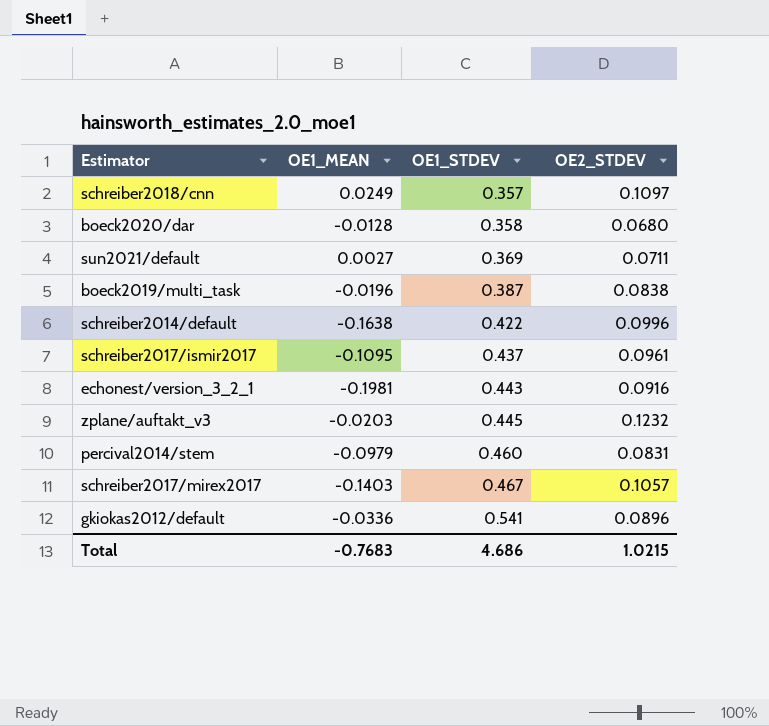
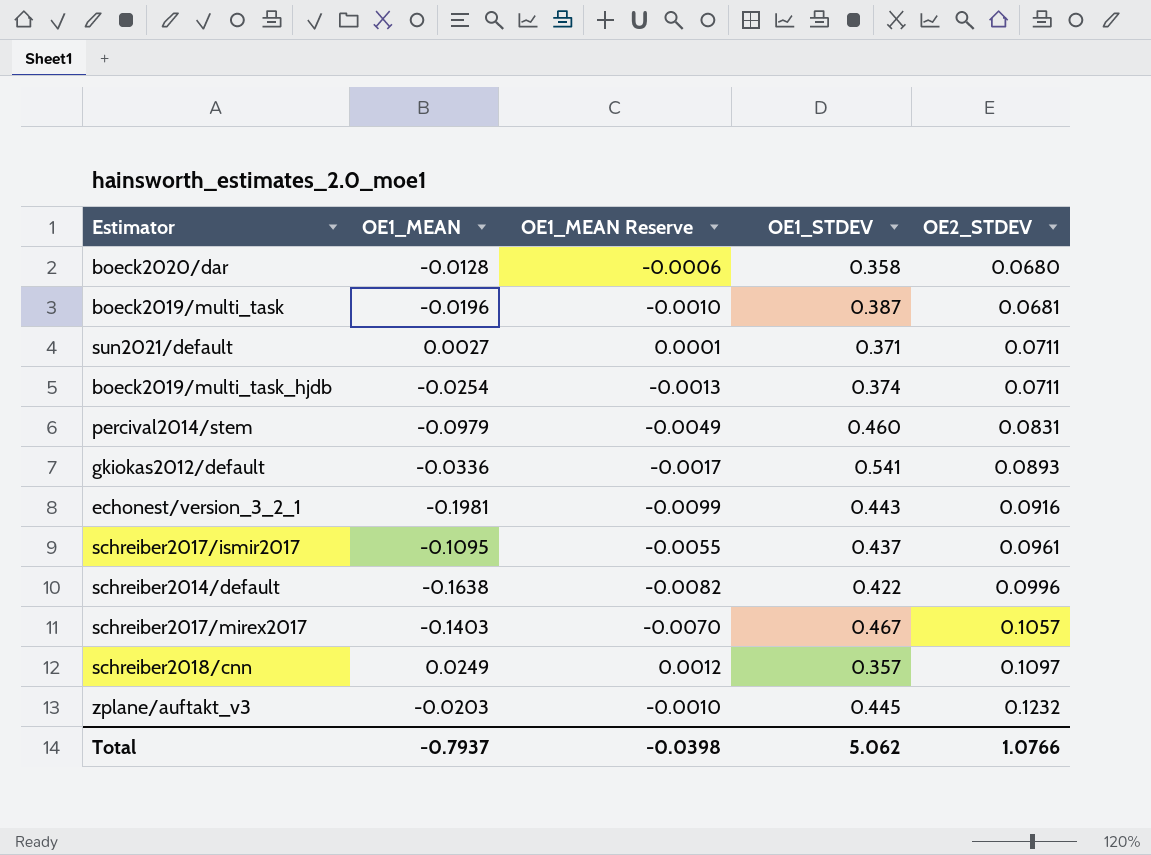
row order: OE1_STDEV ascending -> OE2_STDEV ascending
column OE1_MEAN Reserve | formula: none -> [OE1_MEAN] * 0.05
boeck2019/multi_task | OE2_STDEV: 0.0838 -> 0.0681
sun2021/default | OE1_STDEV: 0.369 -> 0.371
row boeck2019/multi_task_hjdb: none -> -0.0254 | -0.0013 | 0.374 | 0.0711
gkiokas2012/default | OE2_STDEV: 0.0896 -> 0.0893
Total | OE1_MEAN: -0.7683 -> -0.7937
Total | OE1_STDEV: 4.686 -> 5.062
Total | OE2_STDEV: 1.0215 -> 1.0766

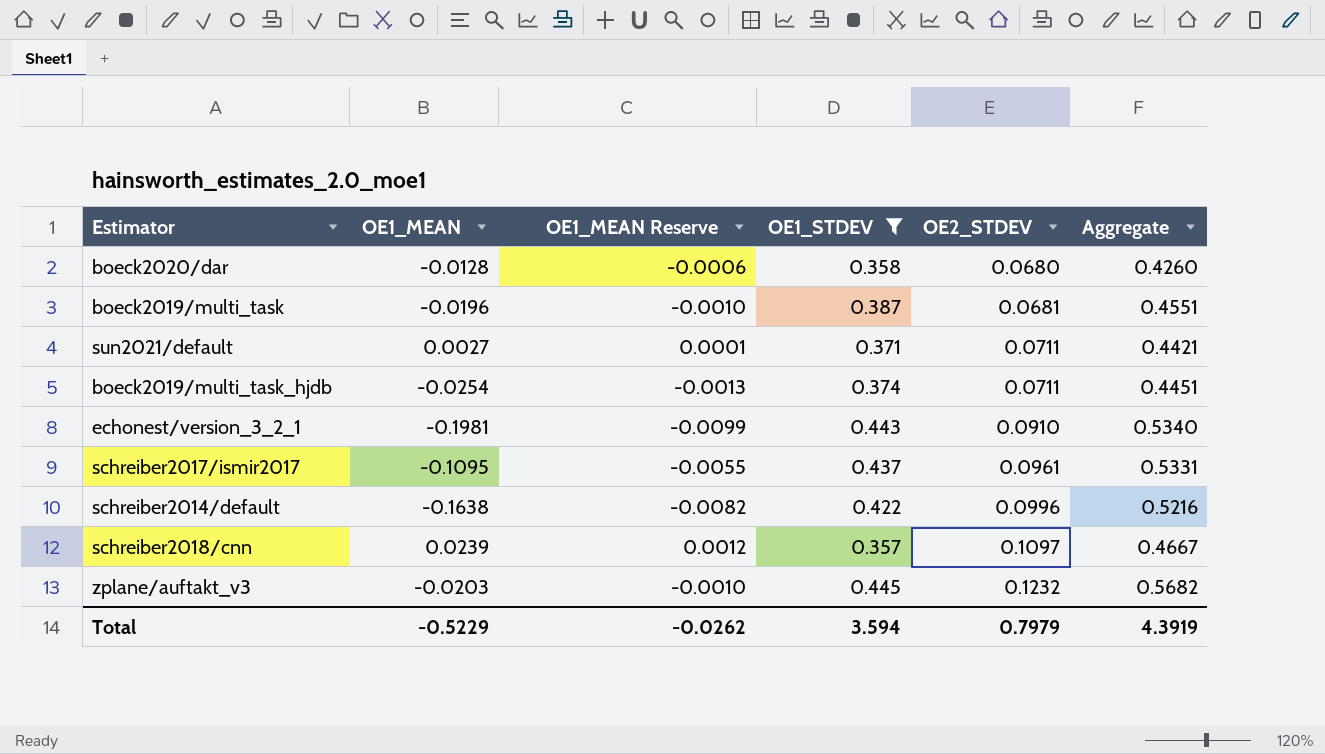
filter: none -> OE1_STDEV <= 0.445
column Aggregate | formula: none -> [OE1_STDEV] + [OE2_STDEV]
echonest/version_3_2_1 | OE2_STDEV: 0.0916 -> 0.0910
schreiber2018/cnn | OE1_MEAN: 0.0249 -> 0.0239
Total | OE1_MEAN: -0.7937 -> -0.5229
Total | OE1_MEAN Reserve: -0.0398 -> -0.0262
Total | OE1_STDEV: 5.062 -> 3.594
Total | OE2_STDEV: 1.0766 -> 0.7979

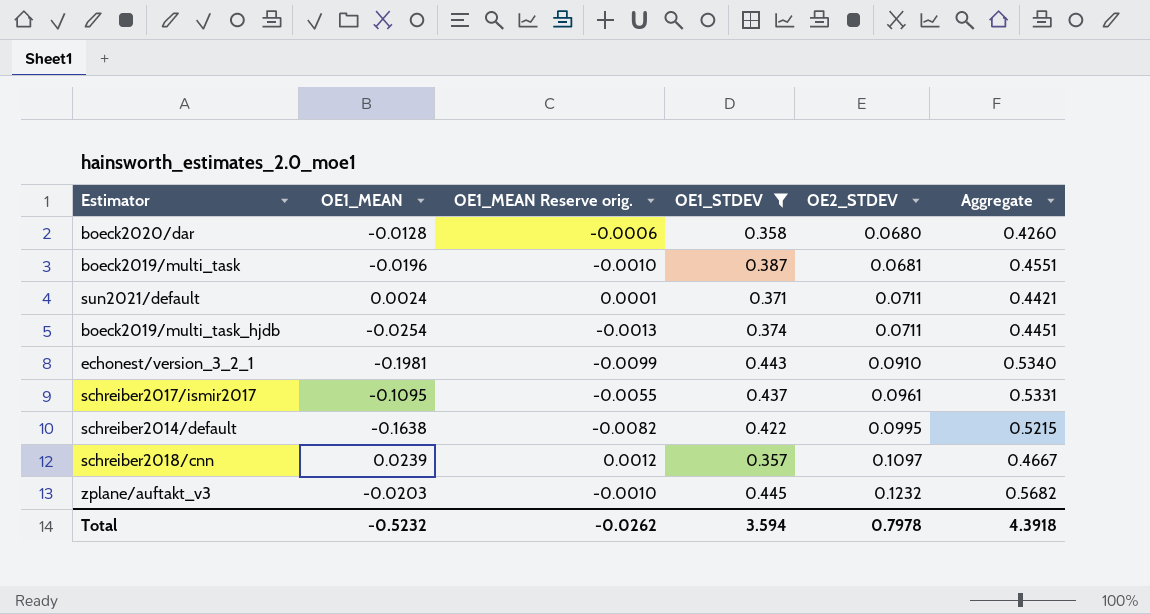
column name: OE1_MEAN Reserve -> OE1_MEAN Reserve orig.
sun2021/default | OE1_MEAN: 0.0027 -> 0.0024
schreiber2014/default | OE2_STDEV: 0.0996 -> 0.0995
schreiber2014/default | Aggregate: 0.5216 -> 0.5215
Total | OE1_MEAN: -0.5229 -> -0.5232
Total | OE2_STDEV: 0.7979 -> 0.7978
Total | Aggregate: 4.3919 -> 4.3918

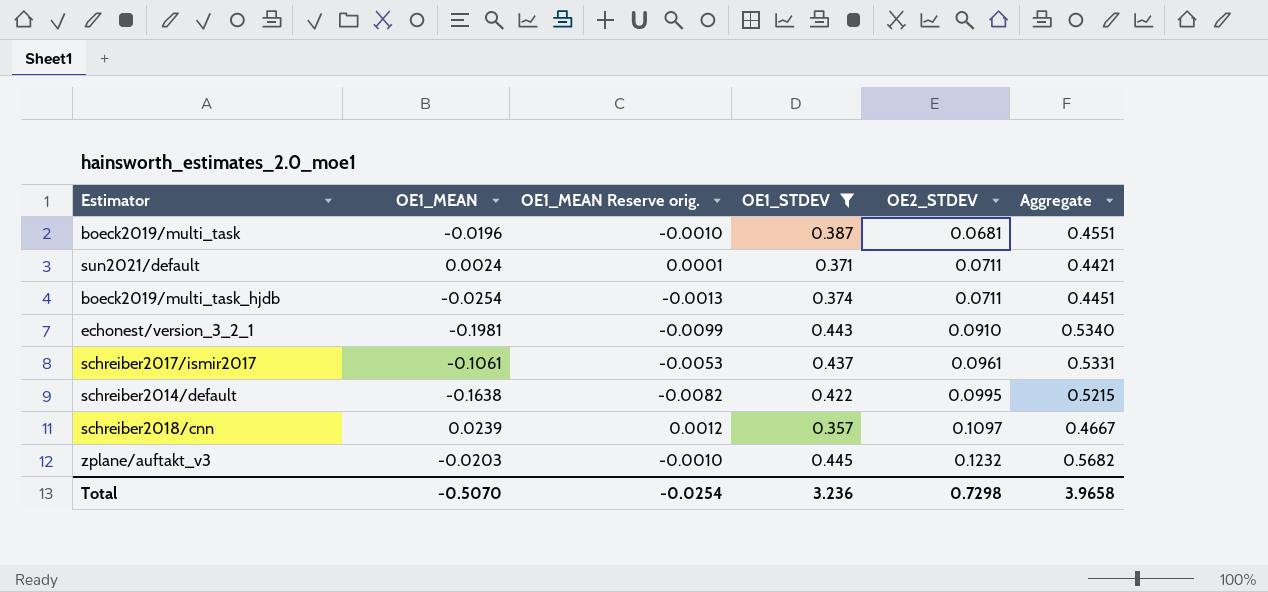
row boeck2020/dar: -0.0128 | -0.0006 | 0.358 | 0.0680 | 0.4260 -> none
schreiber2017/ismir2017 | OE1_MEAN: -0.1095 -> -0.1061
schreiber2017/ismir2017 | OE1_MEAN Reserve orig.: -0.0055 -> -0.0053
Total | OE1_MEAN: -0.5232 -> -0.5070
Total | OE1_MEAN Reserve orig.: -0.0262 -> -0.0254
Total | OE1_STDEV: 3.594 -> 3.236
Total | OE2_STDEV: 0.7978 -> 0.7298
Total | Aggregate: 4.3918 -> 3.9658

